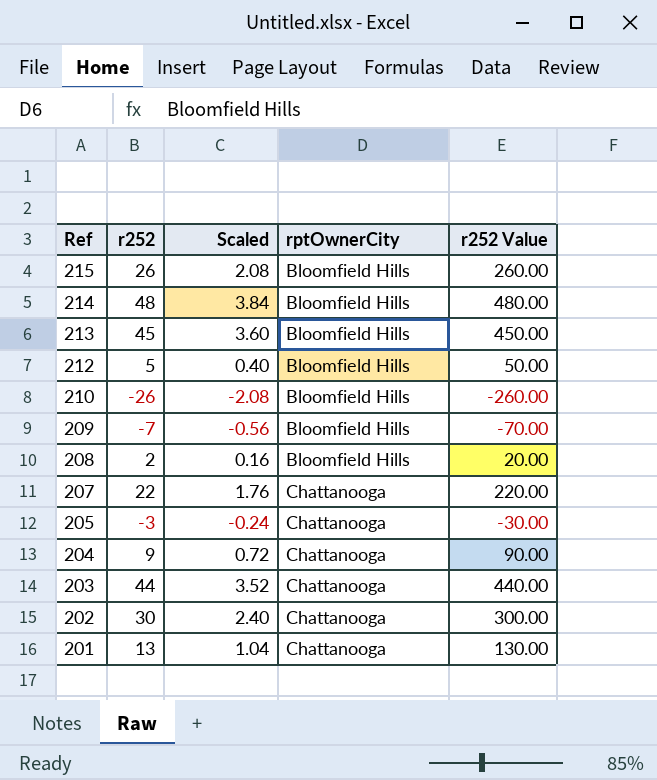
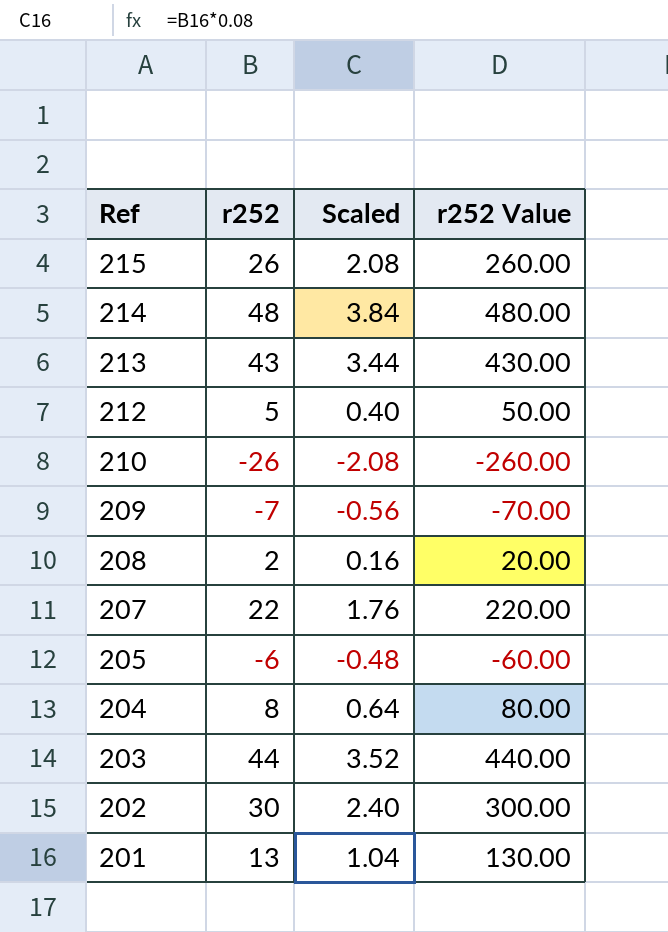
column rptOwnerCity | position: 4 -> none
213 | r252: 45 -> 43
213 | Scaled: 3.60 -> 3.44
213 | r252 Value: 450.00 -> 430.00
205 | r252: -3 -> -6
205 | Scaled: -0.24 -> -0.48
205 | r252 Value: -30.00 -> -60.00
204 | r252: 9 -> 8
204 | Scaled: 0.72 -> 0.64
204 | r252 Value: 90.00 -> 80.00

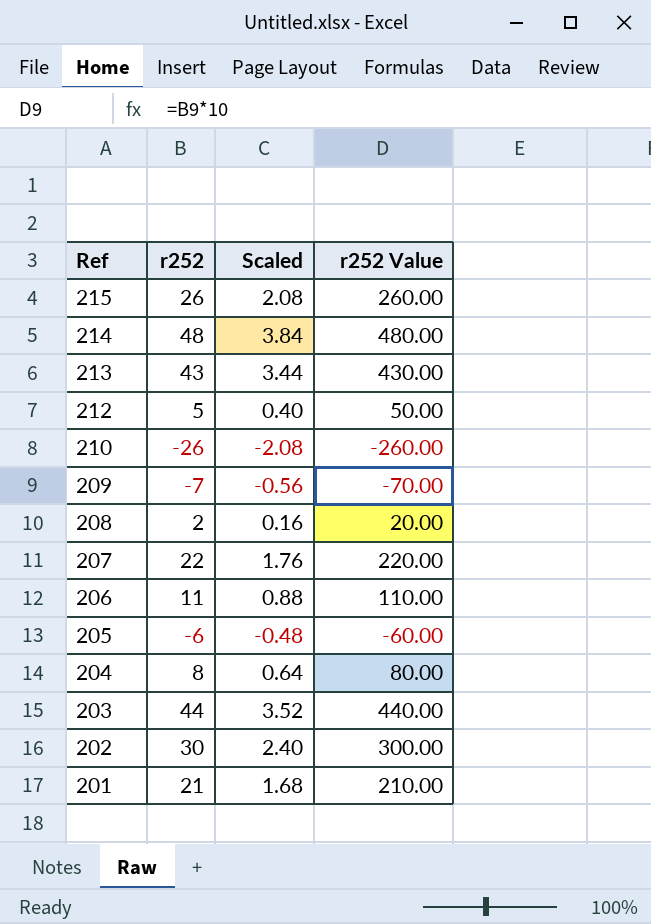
row 206: none -> 11 | 0.88 | 110.00
201 | r252: 13 -> 21
201 | Scaled: 1.04 -> 1.68
201 | r252 Value: 130.00 -> 210.00

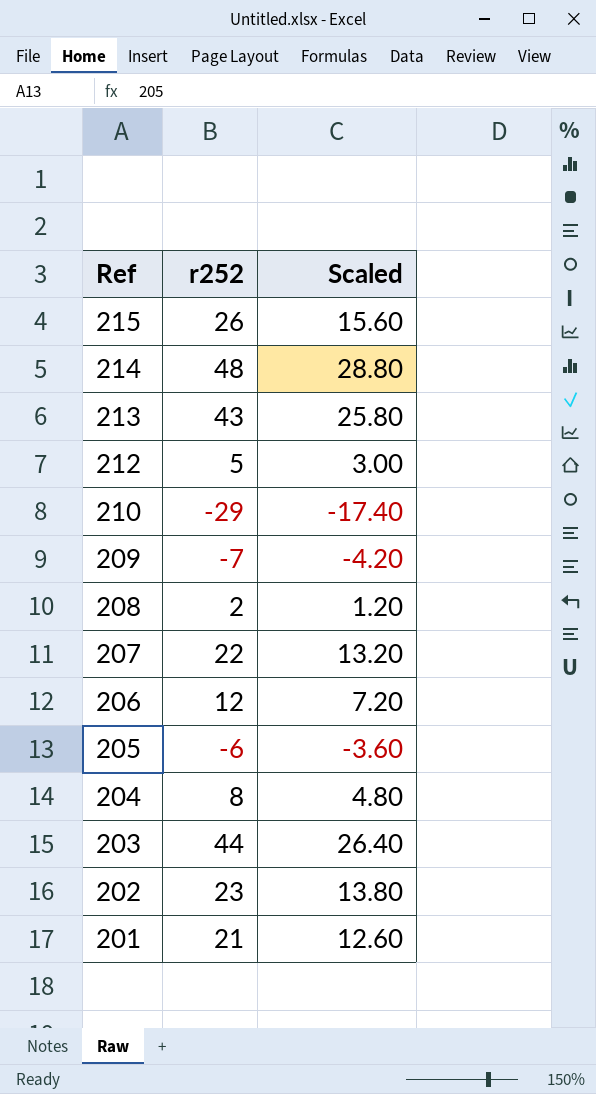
column r252 Value | formula: [r252] * 10 -> none
column Scaled | formula: [r252] * 0.08 -> [r252] * 0.6
210 | r252: -26 -> -29
206 | r252: 11 -> 12
202 | r252: 30 -> 23

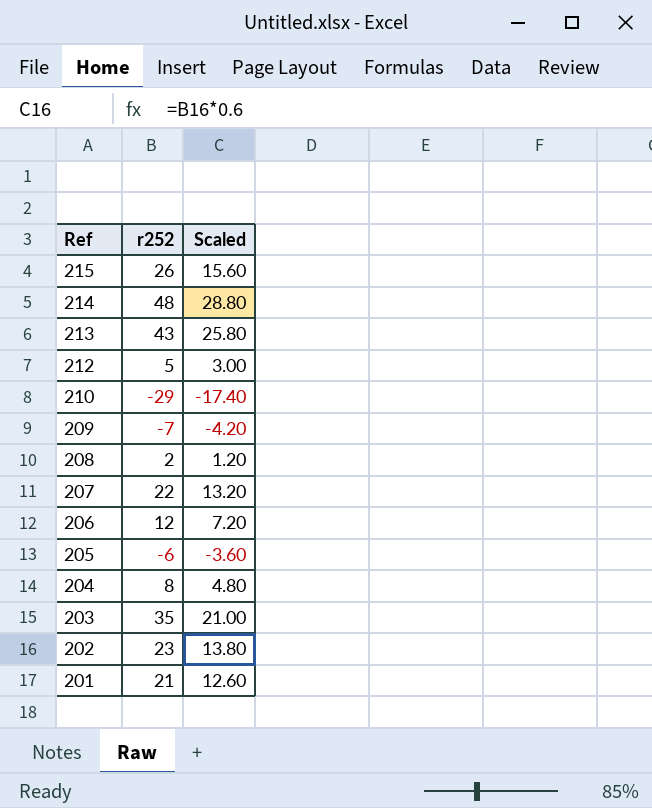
203 | r252: 44 -> 35
203 | Scaled: 26.40 -> 21.00

